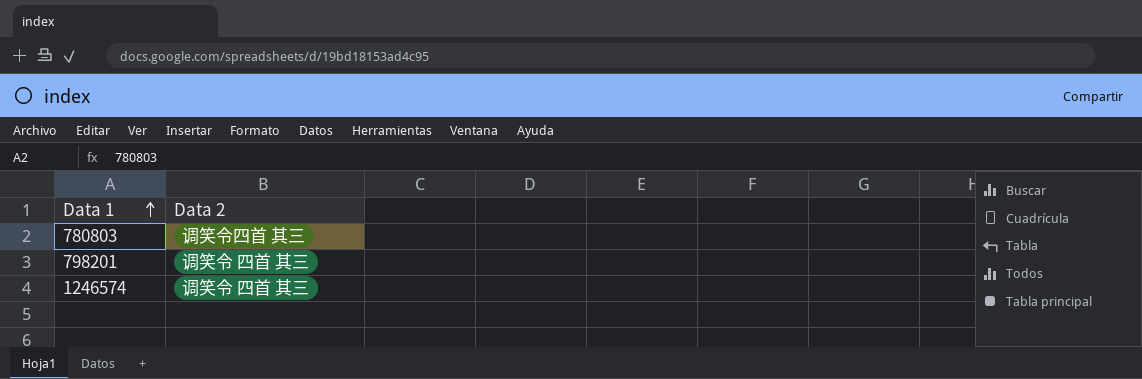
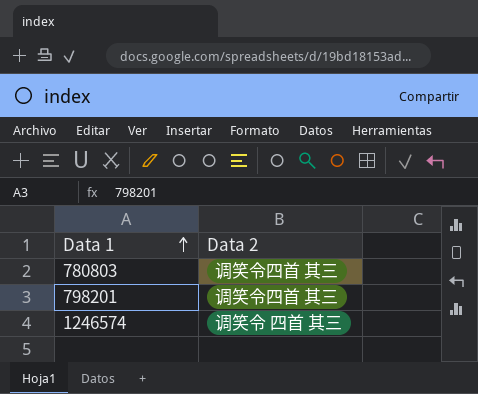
798201 | Data 2: 调笑令 四首 其三 -> 调笑令四首 其三

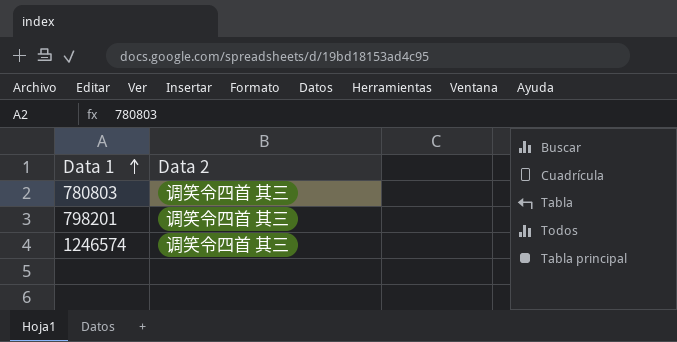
1246574 | Data 2: 调笑令 四首 其三 -> 调笑令四首 其三

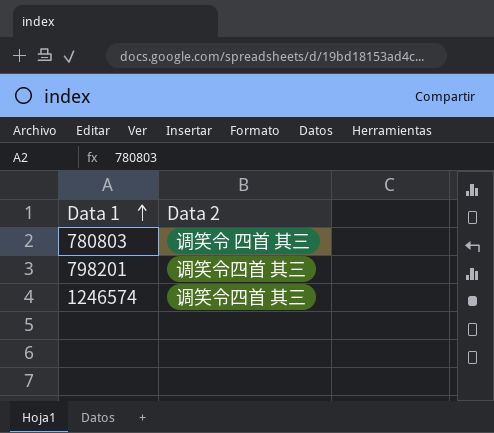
780803 | Data 2: 调笑令四首 其三 -> 调笑令 四首 其三

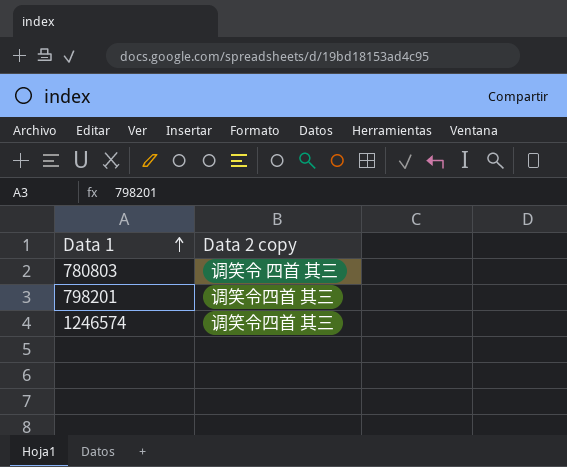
column name: Data 2 -> Data 2 copy

